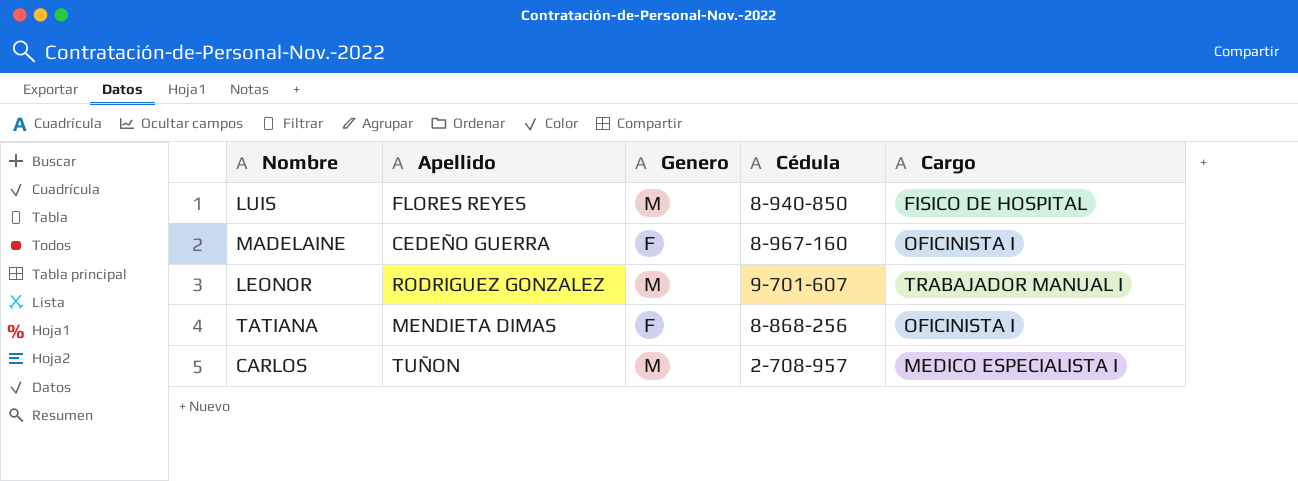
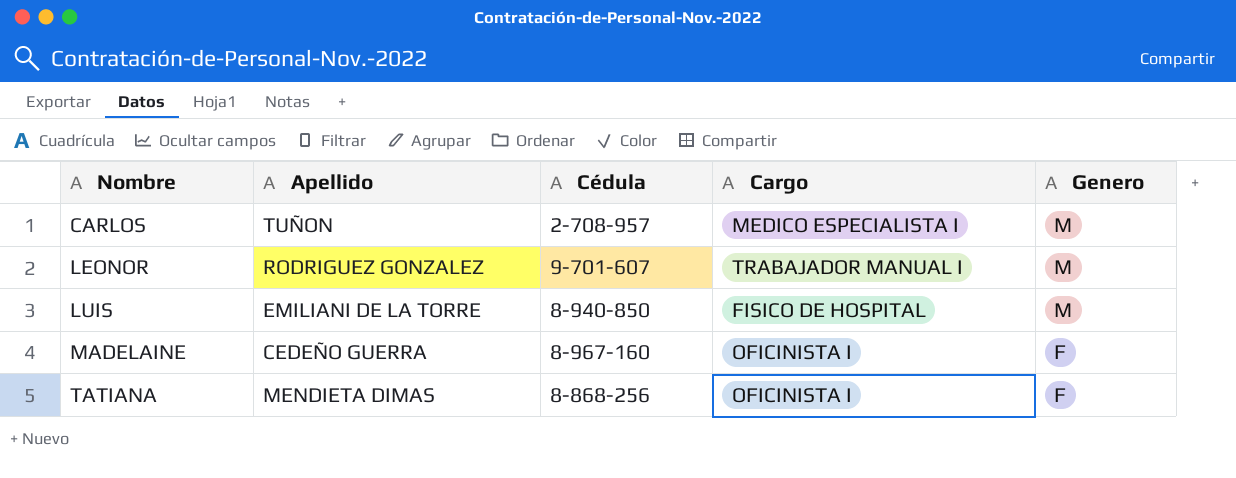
row order: none -> Nombre ascending
column Genero | position: 3 -> 5
LUIS | Apellido: FLORES REYES -> EMILIANI DE LA TORRE

